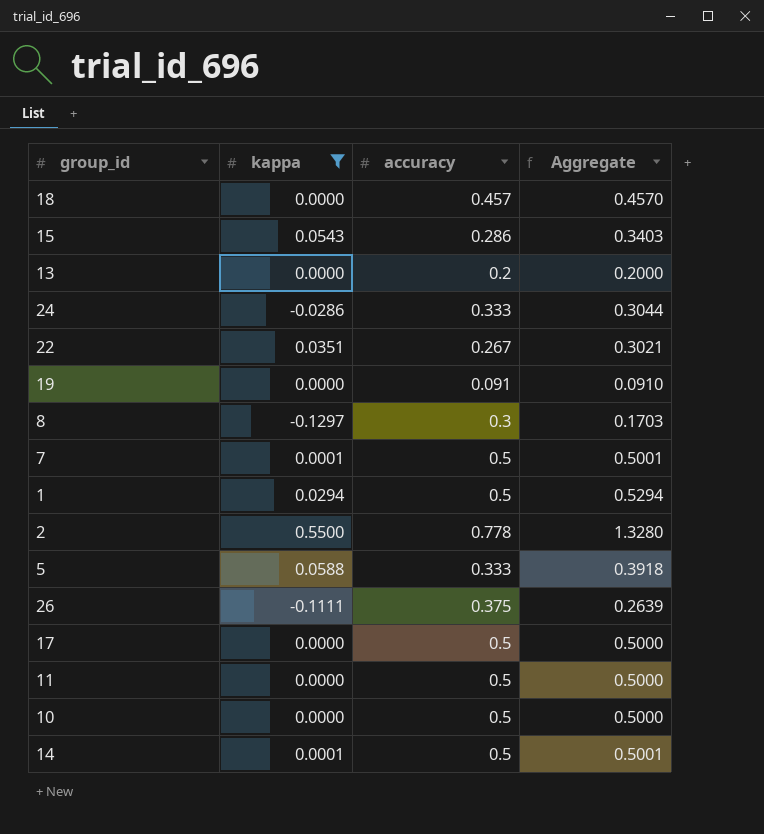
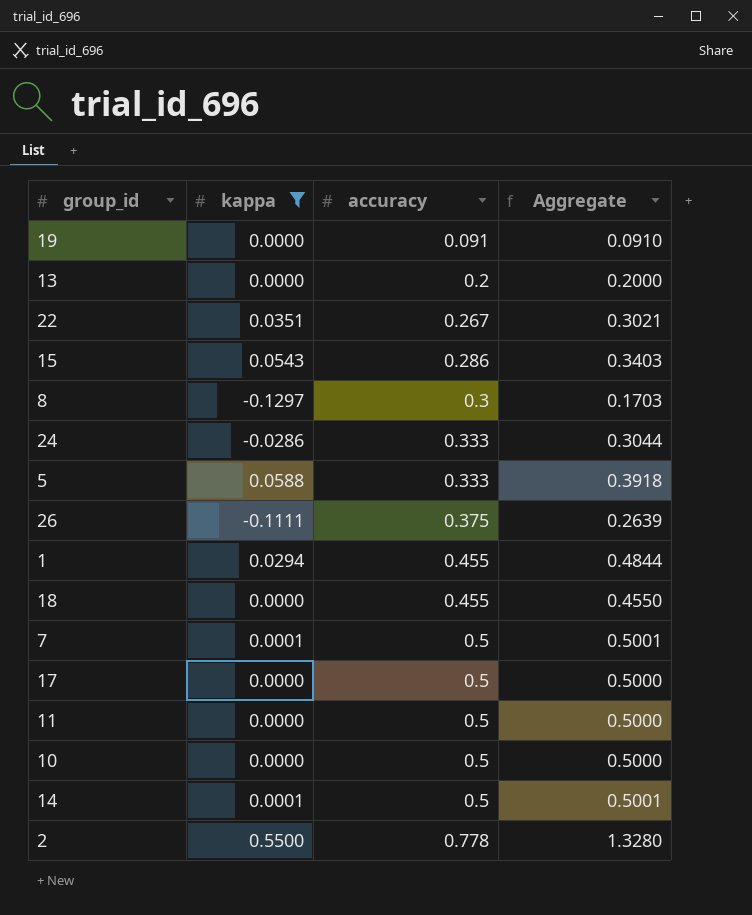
row order: none -> accuracy ascending
1 | accuracy: 0.5 -> 0.455
1 | Aggregate: 0.5294 -> 0.4844
18 | accuracy: 0.457 -> 0.455
18 | Aggregate: 0.4570 -> 0.4550

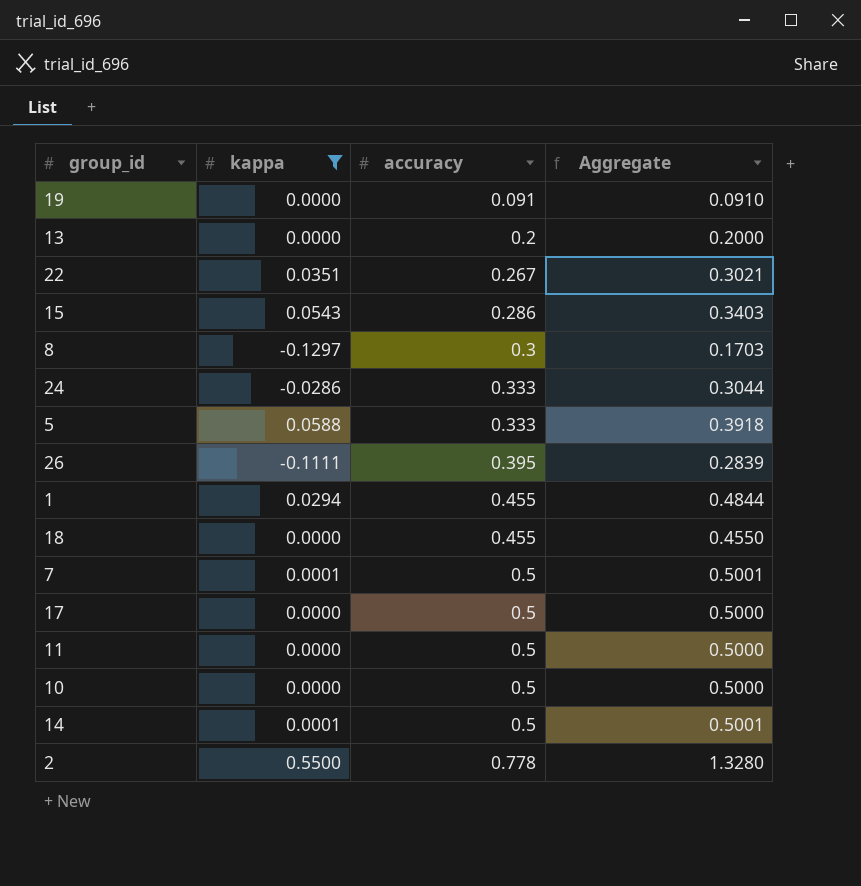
26 | accuracy: 0.375 -> 0.395
26 | Aggregate: 0.2639 -> 0.2839

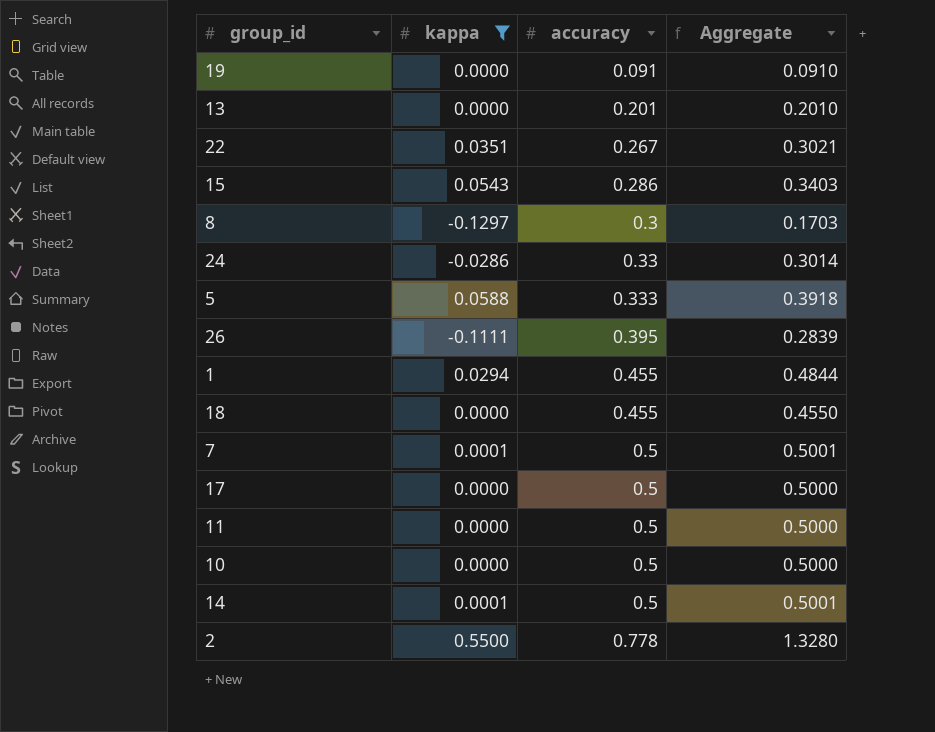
13 | accuracy: 0.2 -> 0.201
13 | Aggregate: 0.2000 -> 0.2010
24 | accuracy: 0.333 -> 0.33
24 | Aggregate: 0.3044 -> 0.3014

